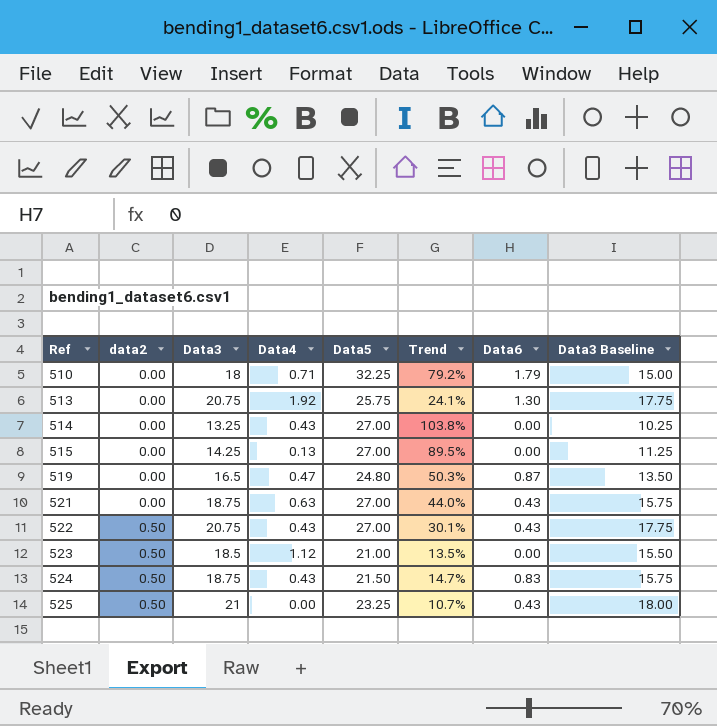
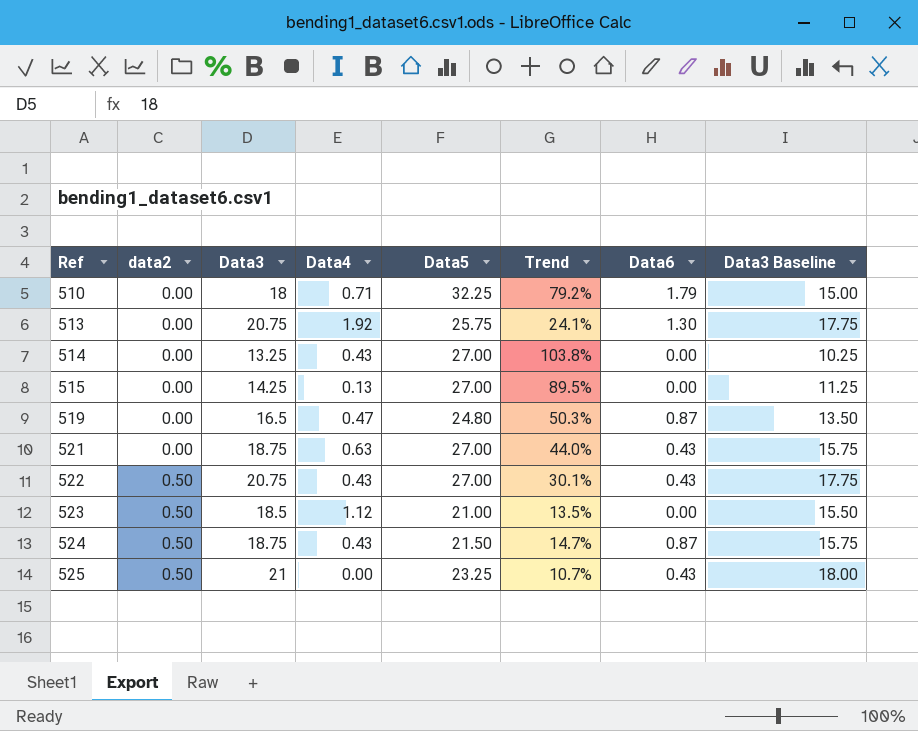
524 | Data6: 0.83 -> 0.87

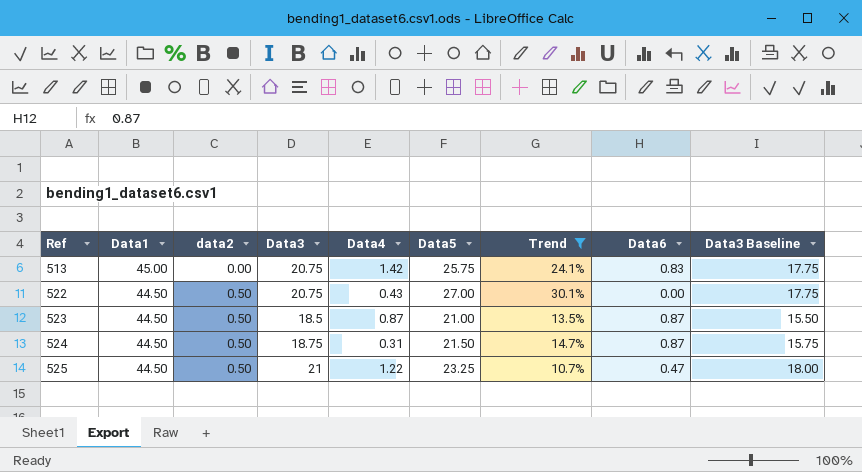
filter: none -> Trend <= 30.1%
column Data1 | position: none -> 2
513 | Data4: 1.92 -> 1.42
513 | Data6: 1.30 -> 0.83
522 | Data6: 0.43 -> 0.00
523 | Data4: 1.12 -> 0.87
523 | Data6: 0.00 -> 0.87
524 | Data4: 0.43 -> 0.31
525 | Data4: 0.00 -> 1.22
525 | Data6: 0.43 -> 0.47

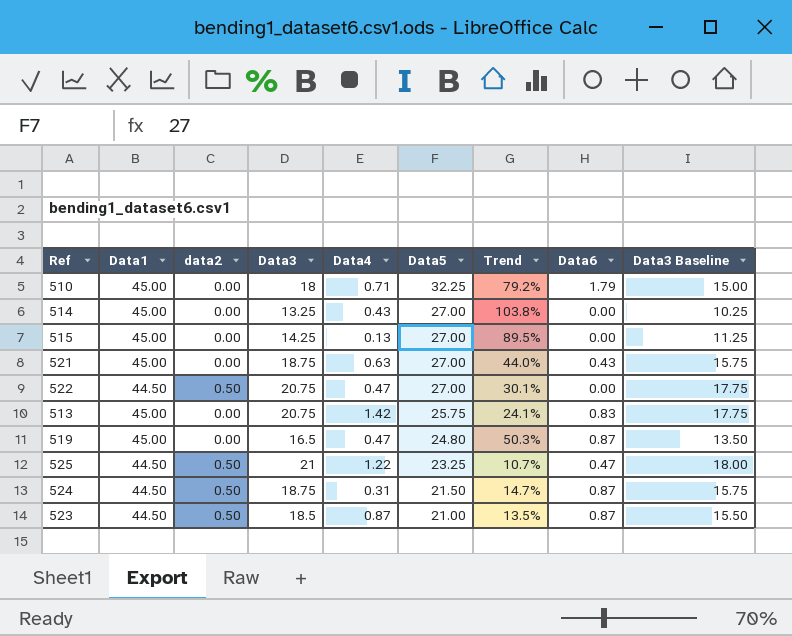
filter: Trend <= 30.1% -> none
row order: Ref ascending -> Data5 descending
522 | Data4: 0.43 -> 0.47

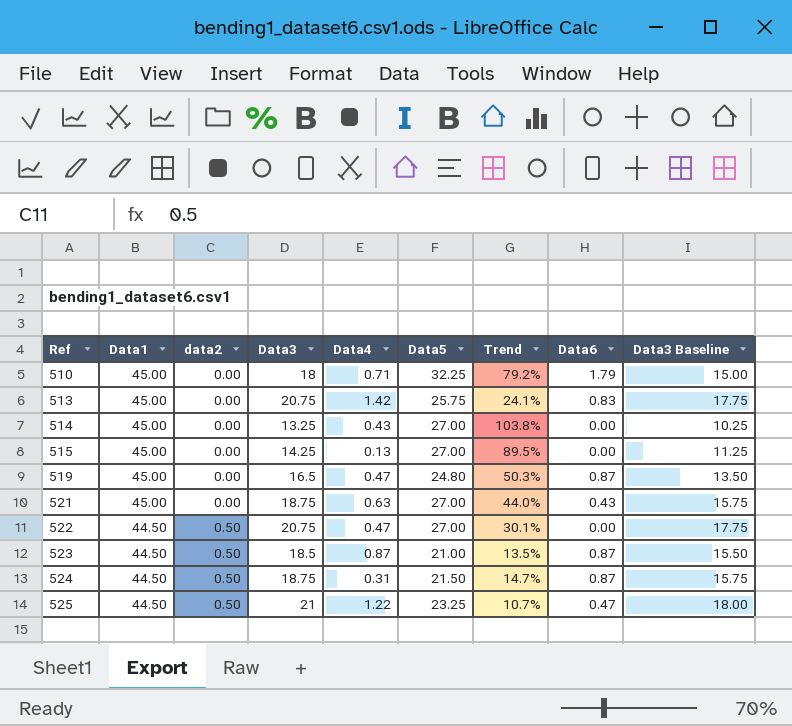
row order: Data5 descending -> Ref ascending

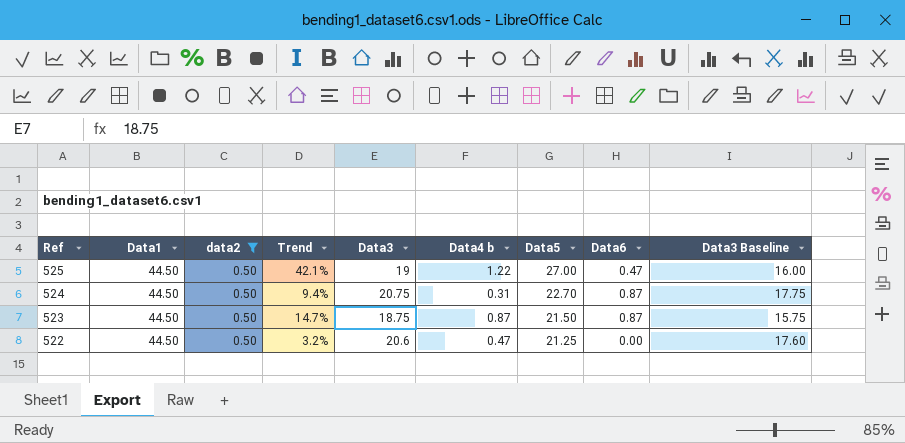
filter: none -> data2 = 0.50
row order: Ref ascending -> Ref descending
column Trend | position: 7 -> 4
column name: Data4 -> Data4 b
525 | Trend: 10.7% -> 42.1%
525 | Data3: 21 -> 19
525 | Data5: 23.25 -> 27.00
525 | Data3 Baseline: 18.00 -> 16.00
524 | Trend: 14.7% -> 9.4%
524 | Data3: 18.75 -> 20.75
524 | Data5: 21.50 -> 22.70
524 | Data3 Baseline: 15.75 -> 17.75
523 | Trend: 13.5% -> 14.7%
523 | Data3: 18.5 -> 18.75
523 | Data5: 21.00 -> 21.50
523 | Data3 Baseline: 15.50 -> 15.75
522 | Trend: 30.1% -> 3.2%
522 | Data3: 20.75 -> 20.6
522 | Data5: 27.00 -> 21.25
522 | Data3 Baseline: 17.75 -> 17.60

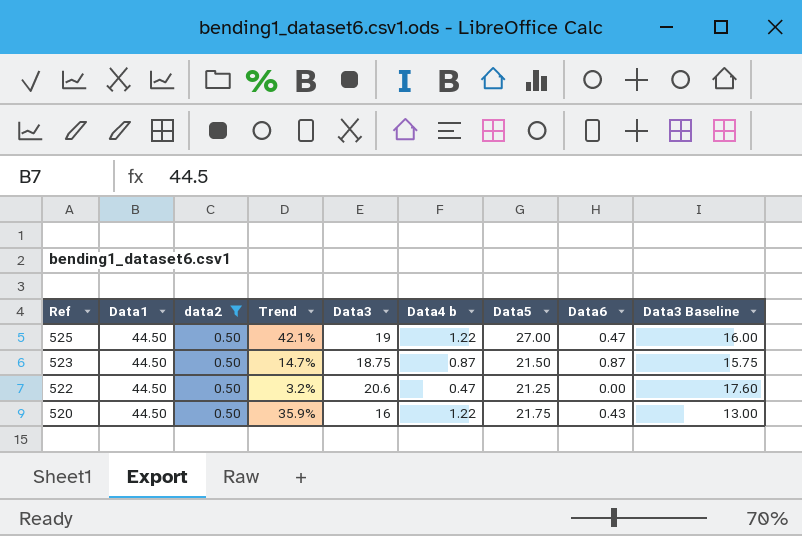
row 524: 44.50 | 0.50 | 9.4% | 20.75 | 0.31 | 22.70 | 0.87 | 17.75 -> none
row 520: none -> 44.50 | 0.50 | 35.9% | 16 | 1.22 | 21.75 | 0.43 | 13.00

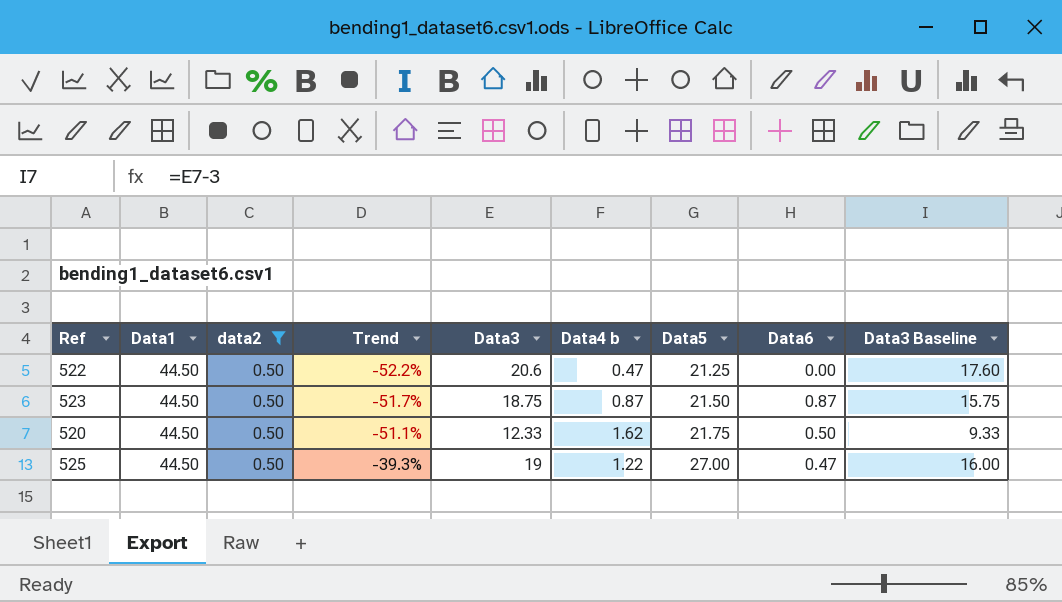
row order: Ref descending -> Trend ascending
column Trend | formula: ([Data5] - [Data3]) / [Data3] -> ([Data5] - [Data1]) / [Data1]
520 | Data3: 16 -> 12.33
520 | Data4 b: 1.22 -> 1.62
520 | Data6: 0.43 -> 0.50
520 | Data3 Baseline: 13.00 -> 9.33

